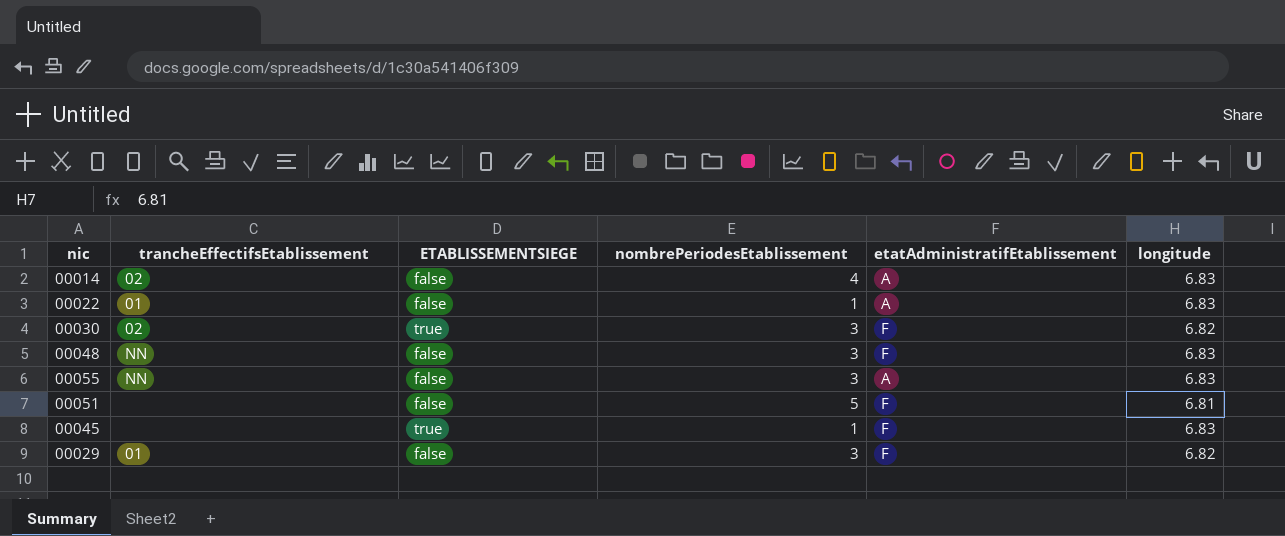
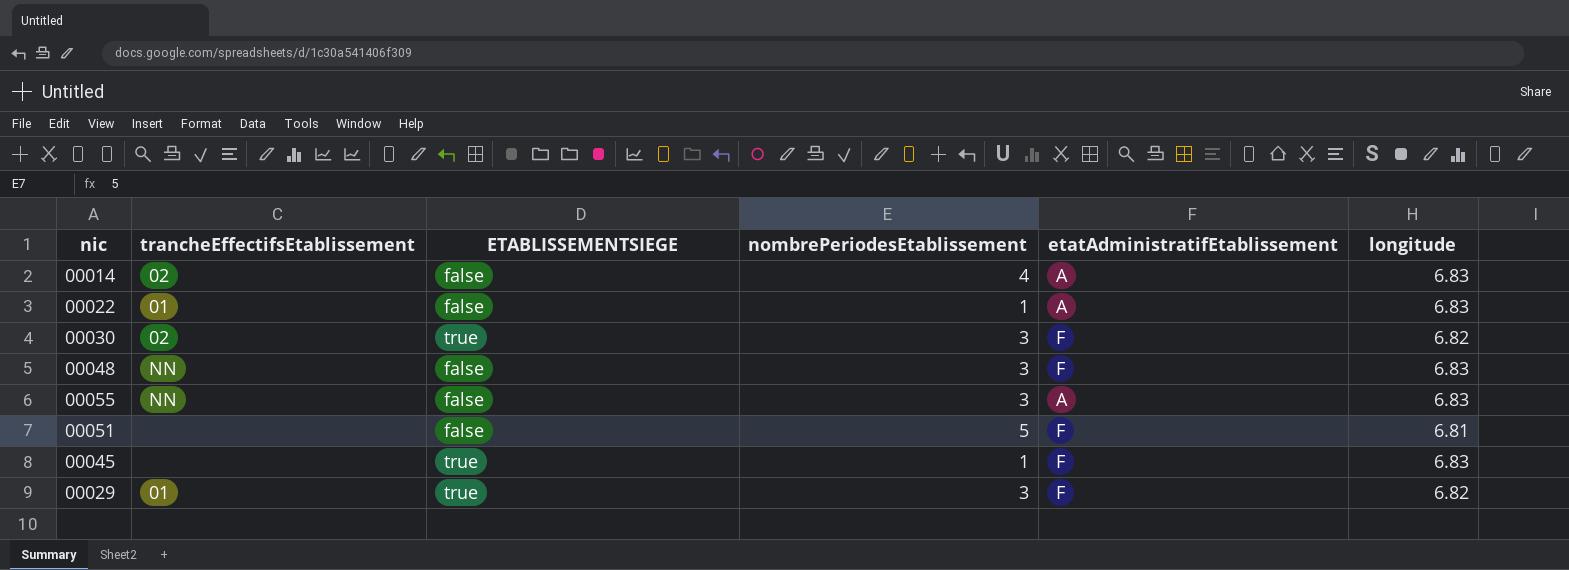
00029 | ETABLISSEMENTSIEGE: false -> true

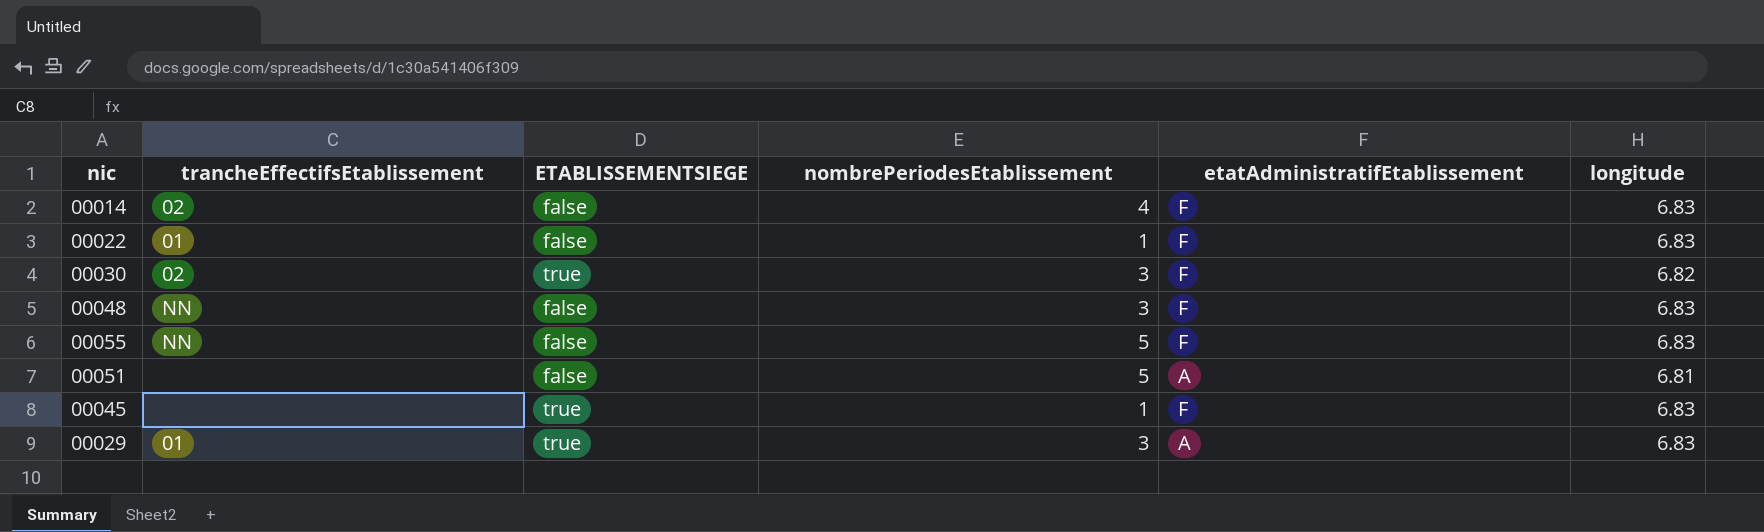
00014 | etatAdministratifEtablissement: A -> F
00022 | etatAdministratifEtablissement: A -> F
00055 | nombrePeriodesEtablissement: 3 -> 5
00055 | etatAdministratifEtablissement: A -> F
00051 | etatAdministratifEtablissement: F -> A
00029 | etatAdministratifEtablissement: F -> A
00029 | longitude: 6.82 -> 6.83

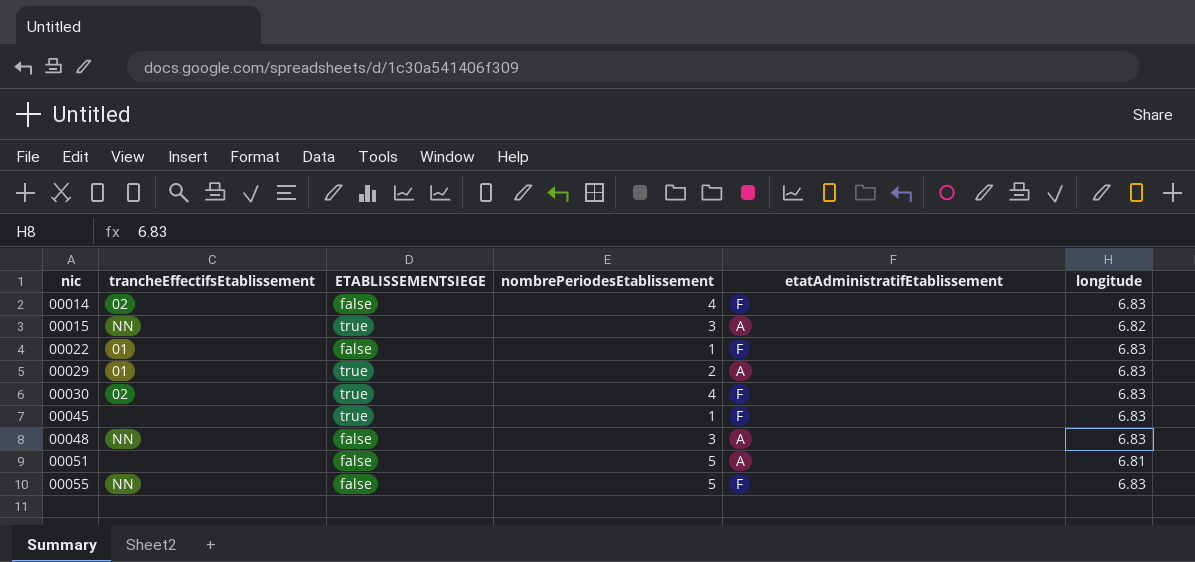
row order: none -> nic ascending
row 00015: none -> NN | true | 3 | A | 6.82
00029 | nombrePeriodesEtablissement: 3 -> 2
00030 | nombrePeriodesEtablissement: 3 -> 4
00030 | longitude: 6.82 -> 6.83
00048 | etatAdministratifEtablissement: F -> A

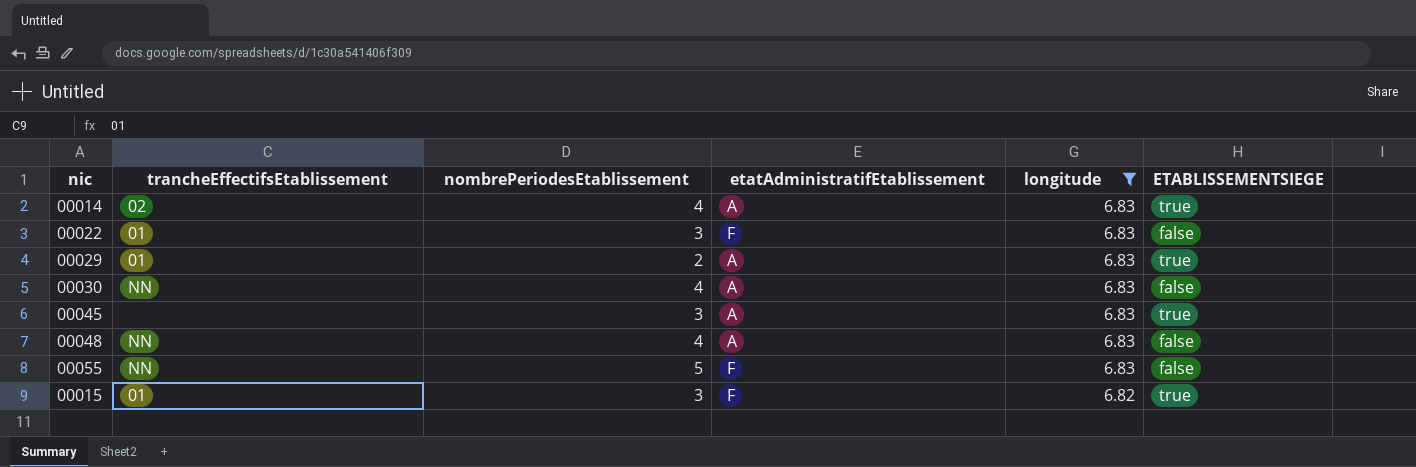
filter: none -> longitude != 6.81
row order: nic ascending -> longitude descending
column ETABLISSEMENTSIEGE | position: 3 -> 6
00014 | etatAdministratifEtablissement: F -> A
00014 | ETABLISSEMENTSIEGE: false -> true
00022 | nombrePeriodesEtablissement: 1 -> 3
00030 | trancheEffectifsEtablissement: 02 -> NN
00030 | etatAdministratifEtablissement: F -> A
00030 | ETABLISSEMENTSIEGE: true -> false
00045 | nombrePeriodesEtablissement: 1 -> 3
00045 | etatAdministratifEtablissement: F -> A
00048 | nombrePeriodesEtablissement: 3 -> 4
00015 | trancheEffectifsEtablissement: NN -> 01
00015 | etatAdministratifEtablissement: A -> F

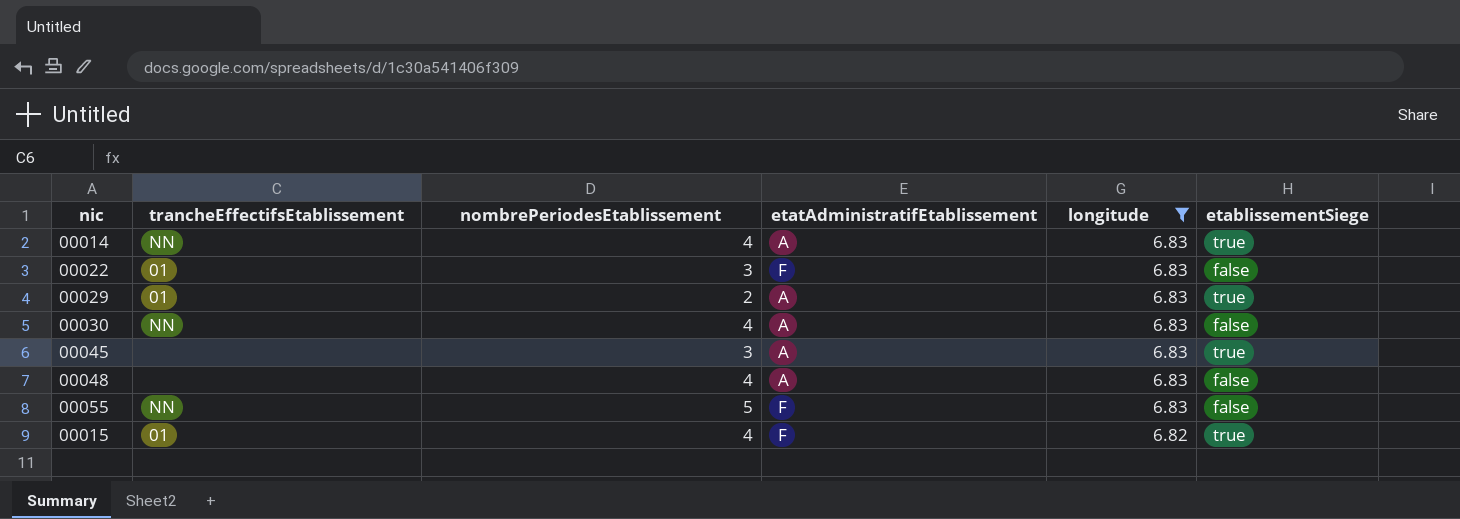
column name: ETABLISSEMENTSIEGE -> etablissementSiege
00014 | trancheEffectifsEtablissement: 02 -> NN
00048 | trancheEffectifsEtablissement: NN -> none
00015 | nombrePeriodesEtablissement: 3 -> 4

